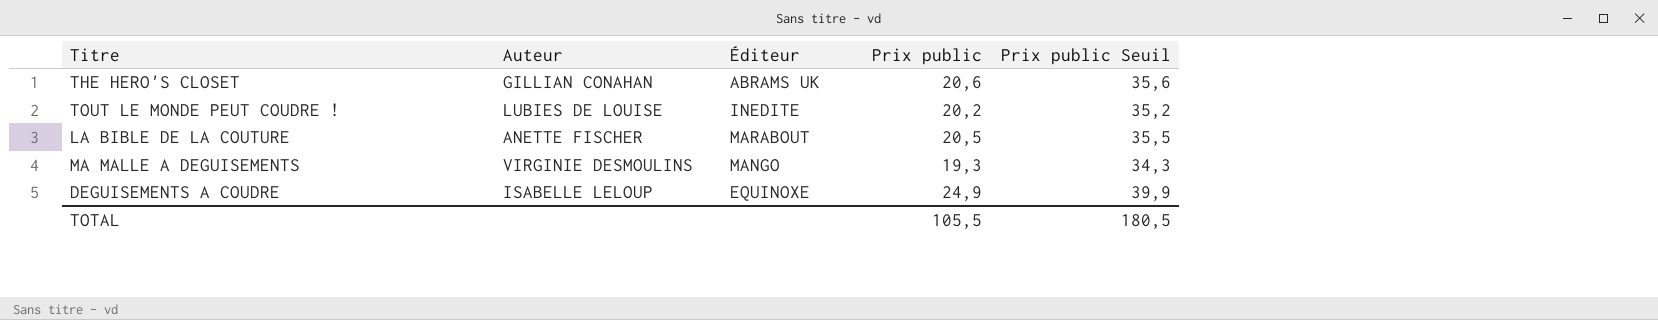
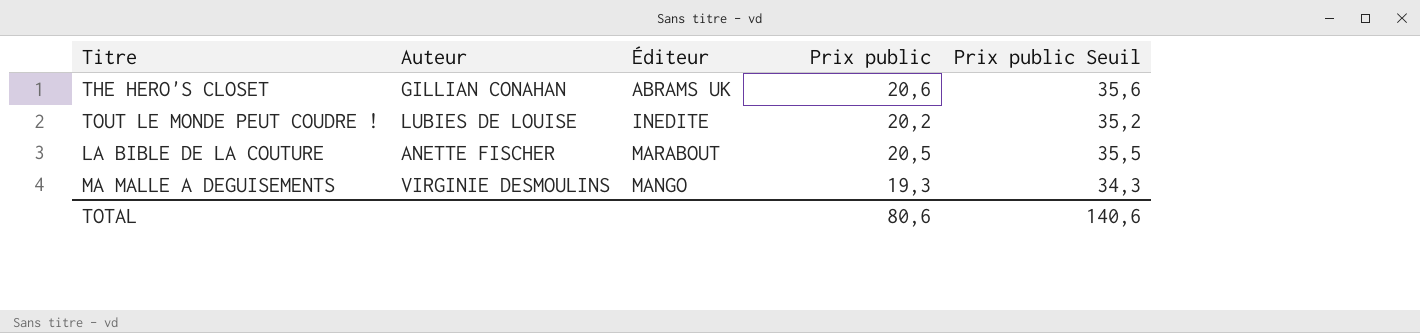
row DEGUISEMENTS A COUDRE: ISABELLE LELOUP | EQUINOXE | 24,9 | 39,9 -> none
TOTAL | Prix public: 105,5 -> 80,6
TOTAL | Prix public Seuil: 180,5 -> 140,6

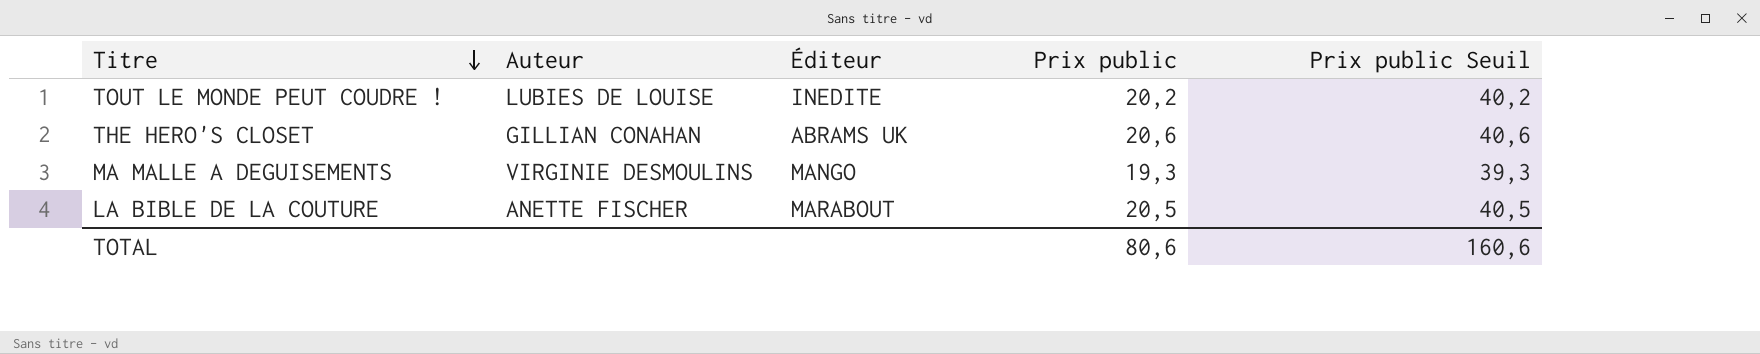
row order: none -> Titre descending
column Prix public Seuil | formula: [Prix public] + 15 -> [Prix public] + 20
TOTAL | Prix public Seuil: 140,6 -> 160,6

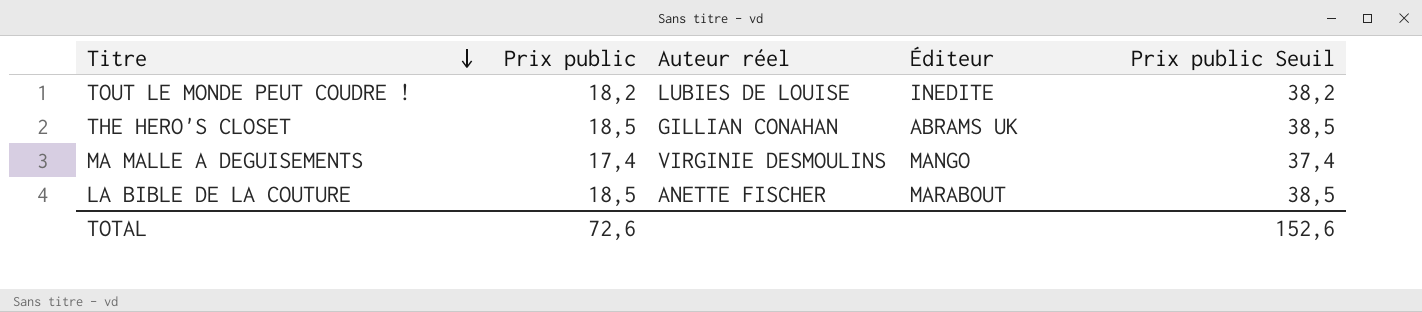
column Prix public | position: 4 -> 2
column name: Auteur -> Auteur réel
TOUT LE MONDE PEUT COUDRE ! | Prix public: 20,2 -> 18,2
TOUT LE MONDE PEUT COUDRE ! | Prix public Seuil: 40,2 -> 38,2
THE HERO'S CLOSET | Prix public: 20,6 -> 18,5
THE HERO'S CLOSET | Prix public Seuil: 40,6 -> 38,5
MA MALLE A DEGUISEMENTS | Prix public: 19,3 -> 17,4
MA MALLE A DEGUISEMENTS | Prix public Seuil: 39,3 -> 37,4
LA BIBLE DE LA COUTURE | Prix public: 20,5 -> 18,5
LA BIBLE DE LA COUTURE | Prix public Seuil: 40,5 -> 38,5
TOTAL | Prix public: 80,6 -> 72,6
TOTAL | Prix public Seuil: 160,6 -> 152,6

